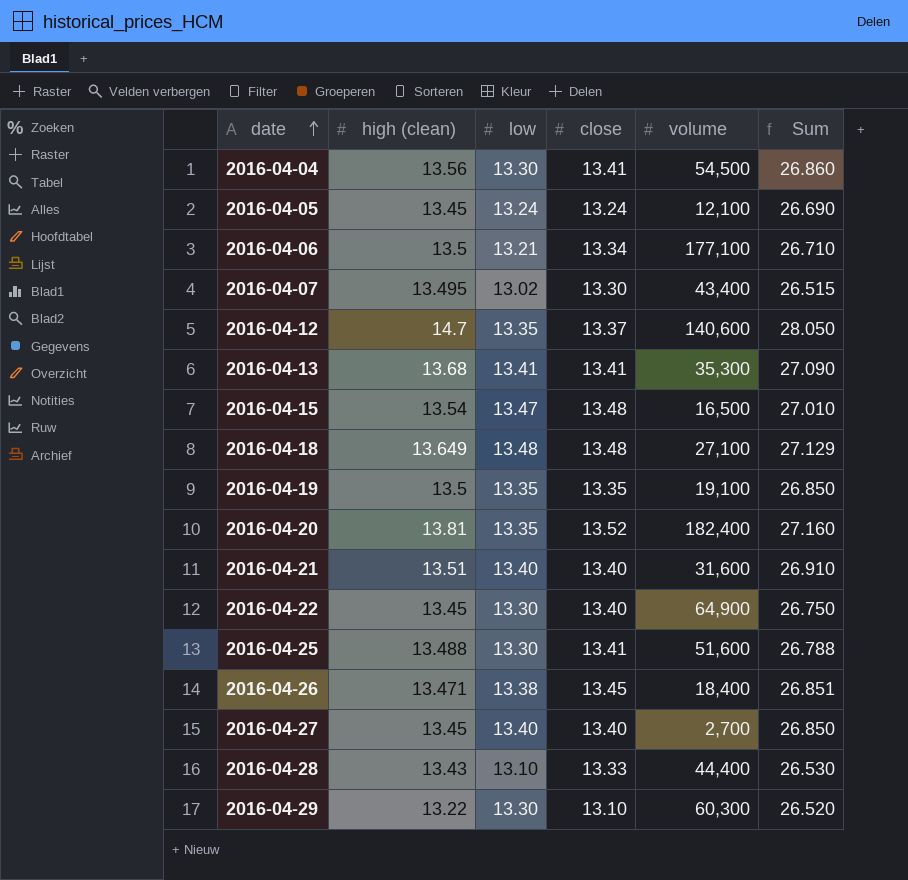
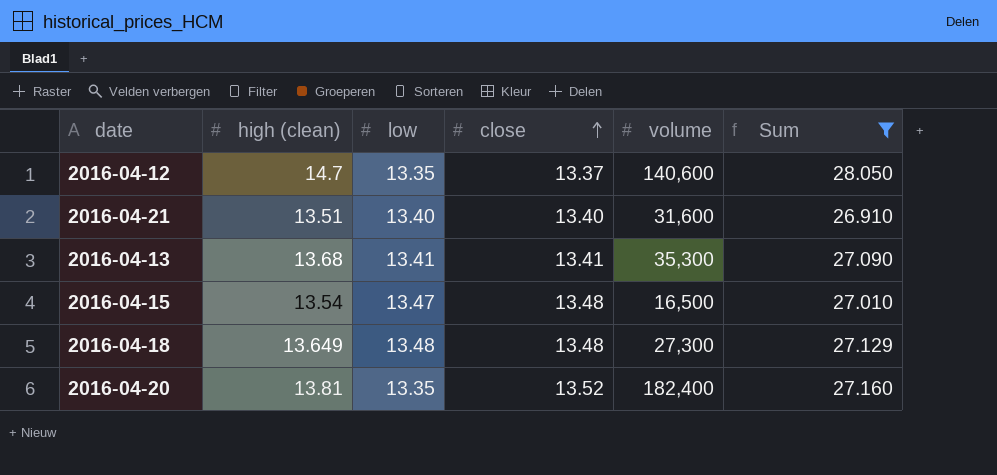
filter: none -> Sum >= 26.910
row order: date ascending -> close ascending
2016-04-18 | volume: 27,100 -> 27,300

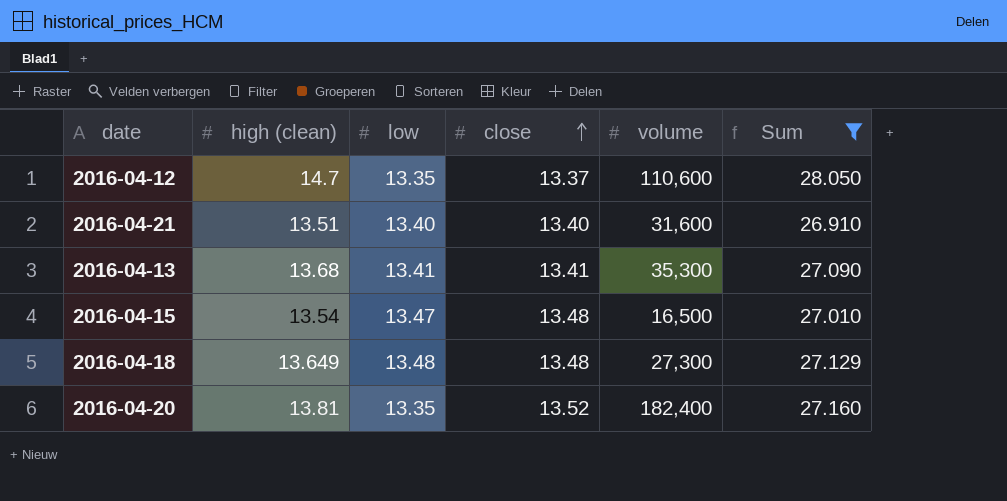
2016-04-12 | volume: 140,600 -> 110,600

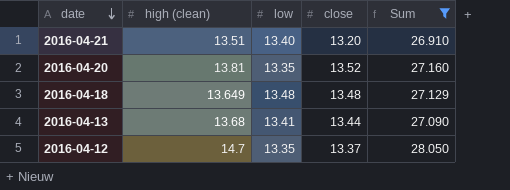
row order: close ascending -> date descending
column volume | position: 5 -> none
row 2016-04-15: 13.54 | 13.47 | 13.48 | 16,500 | 27.010 -> none
2016-04-21 | close: 13.40 -> 13.20
2016-04-13 | close: 13.41 -> 13.44

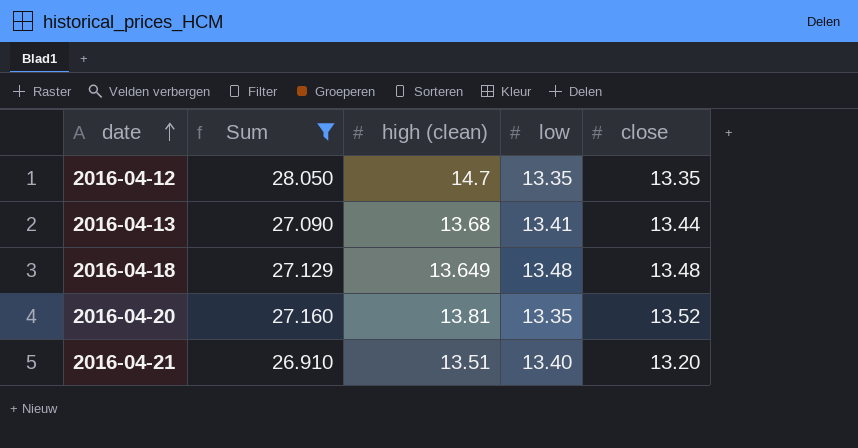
row order: date descending -> date ascending
column Sum | position: 5 -> 2
2016-04-12 | close: 13.37 -> 13.35

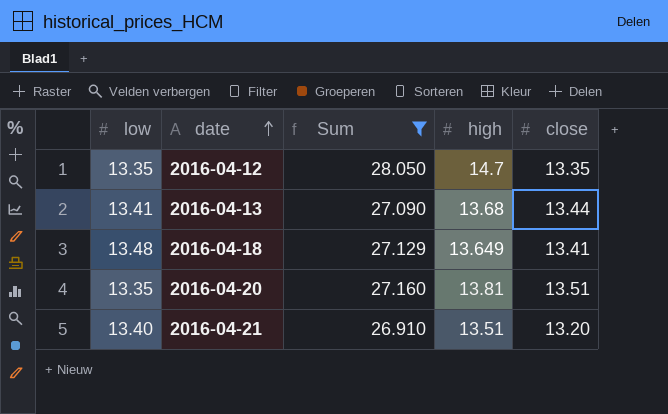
column low | position: 4 -> 1
column name: high (clean) -> high
2016-04-18 | close: 13.48 -> 13.41
2016-04-20 | close: 13.52 -> 13.51

